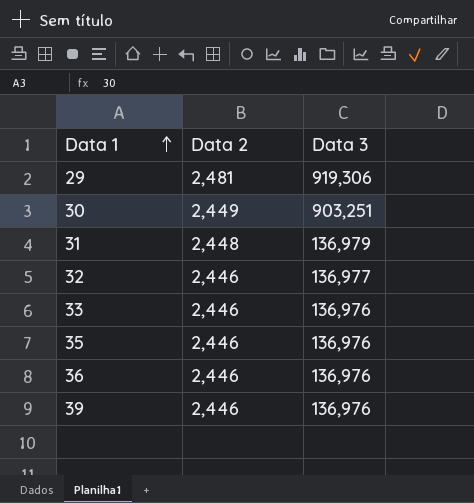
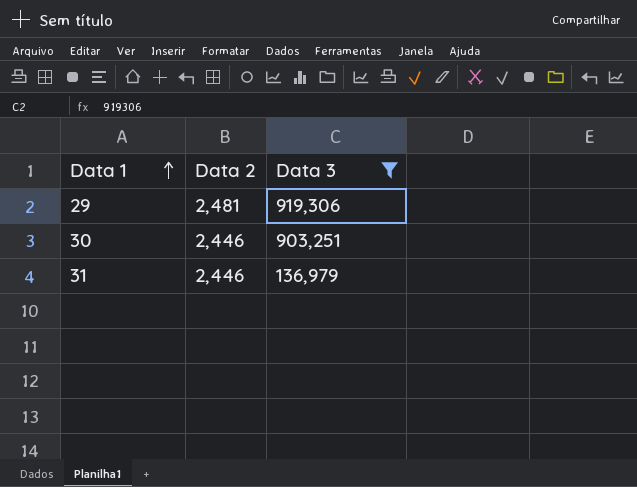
filter: none -> Data 3 >= 136,979
30 | Data 2: 2,449 -> 2,446
31 | Data 2: 2,448 -> 2,446

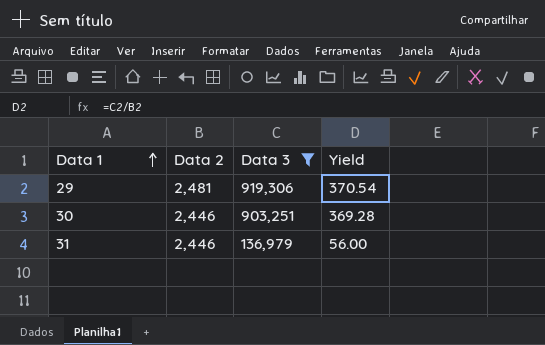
column Yield | formula: none -> [Data 3] / [Data 2]

